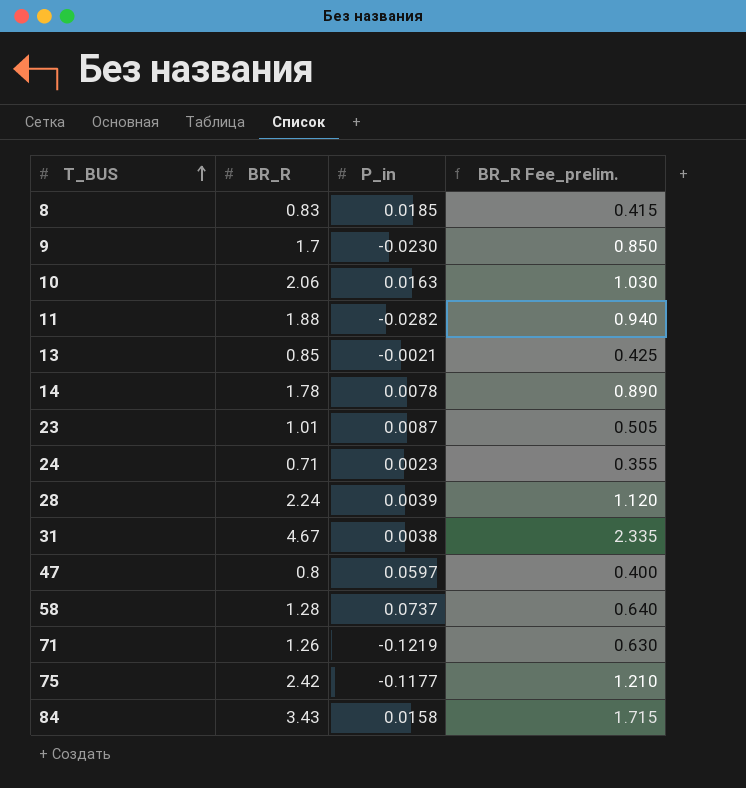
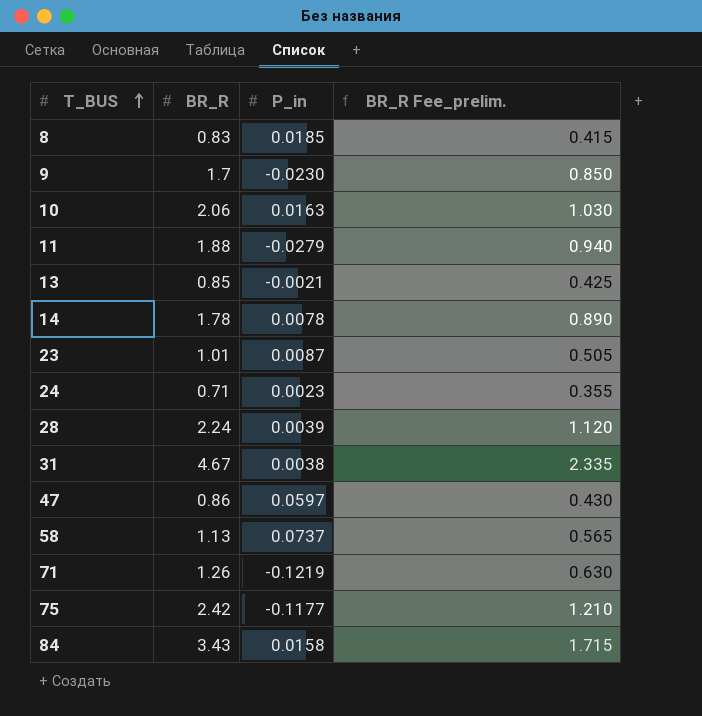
11 | P_in: -0.0282 -> -0.0279
47 | BR_R: 0.8 -> 0.86
47 | BR_R Fee_prelim.: 0.400 -> 0.430
58 | BR_R: 1.28 -> 1.13
58 | BR_R Fee_prelim.: 0.640 -> 0.565

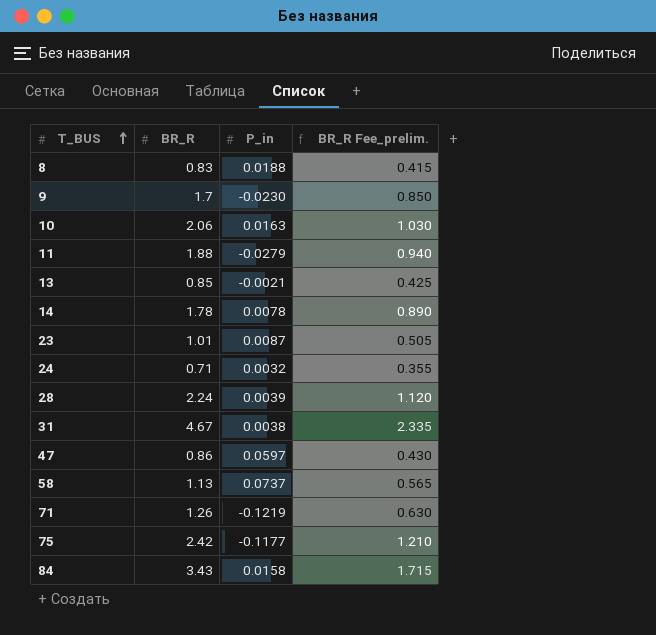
8 | P_in: 0.0185 -> 0.0188
24 | P_in: 0.0023 -> 0.0032

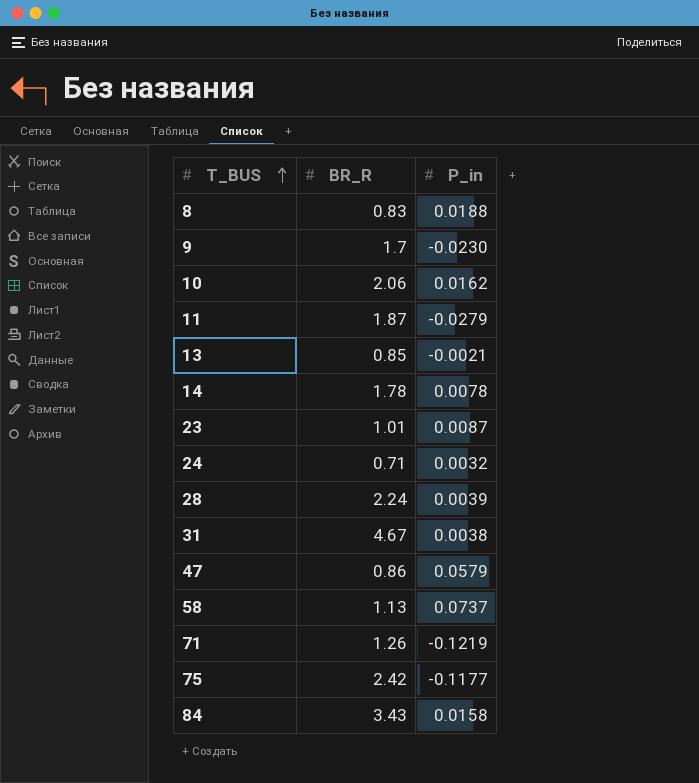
column BR_R Fee_prelim. | formula: [BR_R] * 0.5 -> none
10 | P_in: 0.0163 -> 0.0162
11 | BR_R: 1.88 -> 1.87
47 | P_in: 0.0597 -> 0.0579

